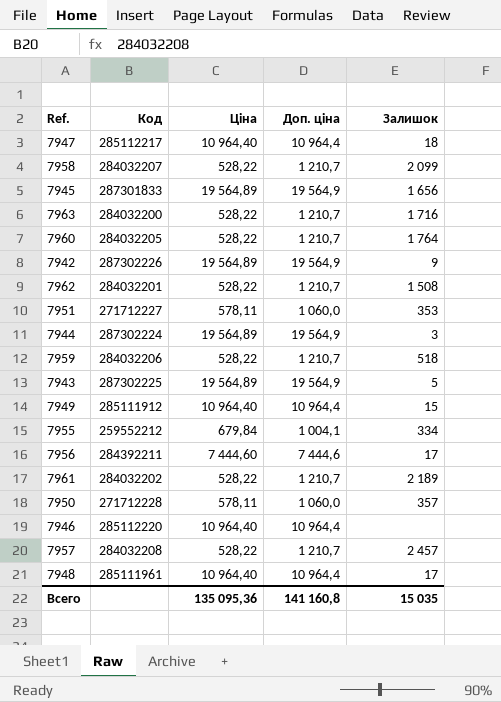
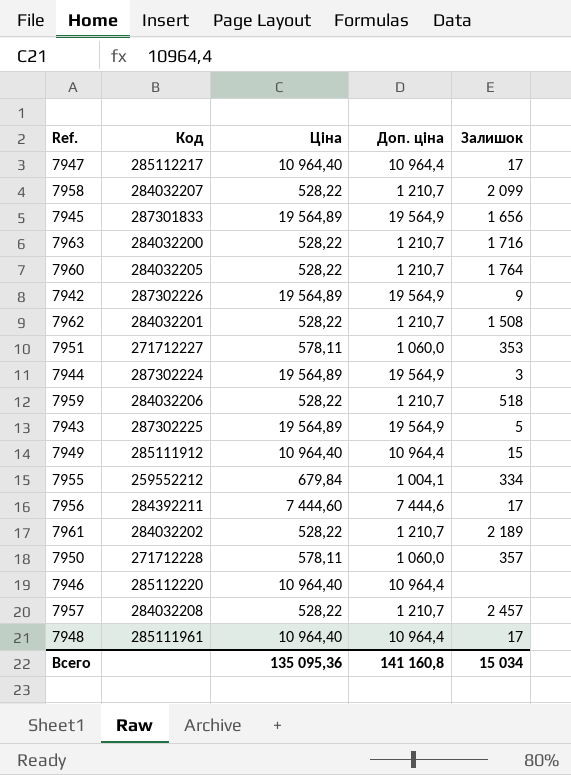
7947 | Залишок: 18 -> 17
Всего | Залишок: 15 035 -> 15 034

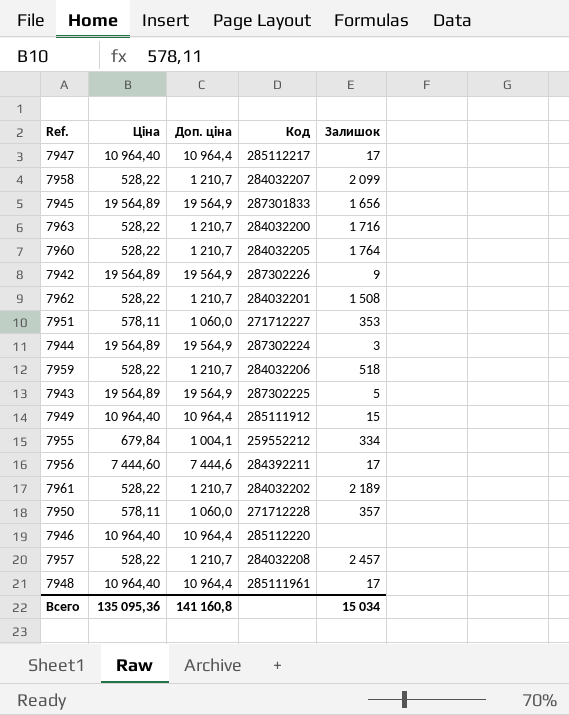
column Код | position: 2 -> 4

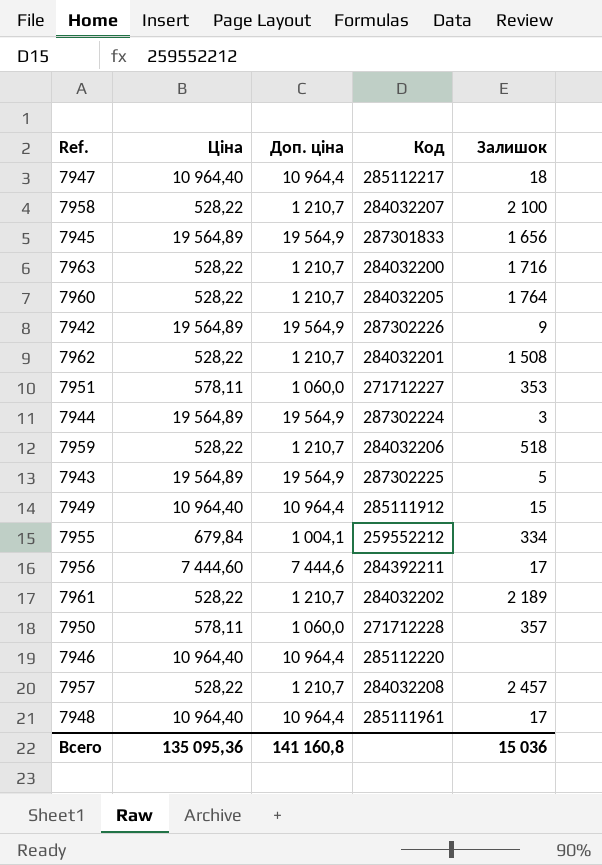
7947 | Залишок: 17 -> 18
7958 | Залишок: 2 099 -> 2 100
Всего | Залишок: 15 034 -> 15 036

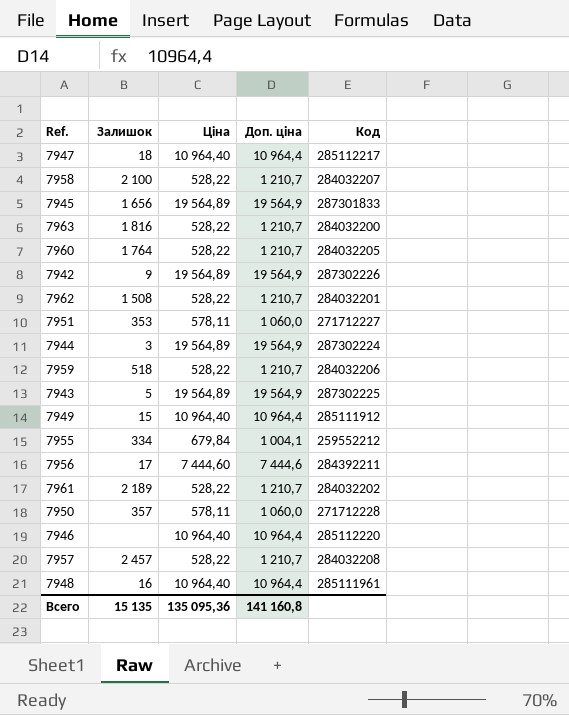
column Залишок | position: 5 -> 2
7963 | Залишок: 1 716 -> 1 816
7948 | Залишок: 17 -> 16
Всего | Залишок: 15 036 -> 15 135

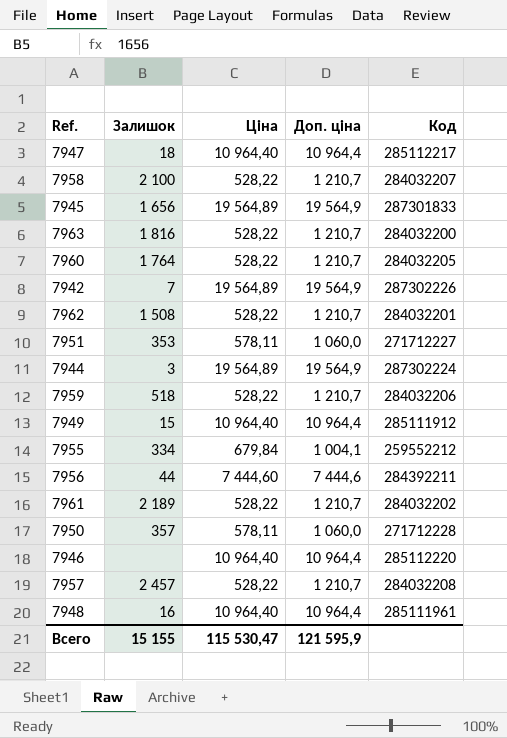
row 7943: 5 | 19 564,89 | 19 564,9 | 287302225 -> none
7942 | Залишок: 9 -> 7
7956 | Залишок: 17 -> 44
Всего | Залишок: 15 135 -> 15 155
Всего | Ціна: 135 095,36 -> 115 530,47
Всего | Доп. ціна: 141 160,8 -> 121 595,9

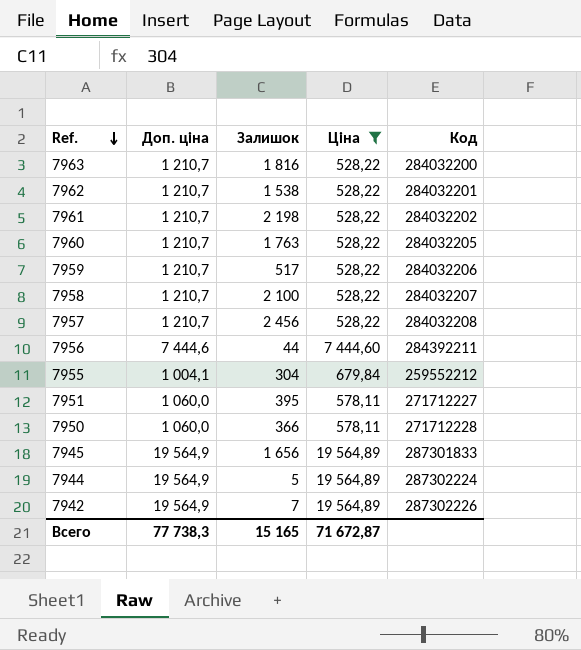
filter: none -> Ціна != 10 964,40
row order: none -> Ref. descending
column Доп. ціна | position: 4 -> 2
7962 | Залишок: 1 508 -> 1 538
7961 | Залишок: 2 189 -> 2 198
7960 | Залишок: 1 764 -> 1 763
7959 | Залишок: 518 -> 517
7957 | Залишок: 2 457 -> 2 456
7955 | Залишок: 334 -> 304
7951 | Залишок: 353 -> 395
7950 | Залишок: 357 -> 366
7944 | Залишок: 3 -> 5
Всего | Доп. ціна: 121 595,9 -> 77 738,3
Всего | Залишок: 15 155 -> 15 165
Всего | Ціна: 115 530,47 -> 71 672,87

